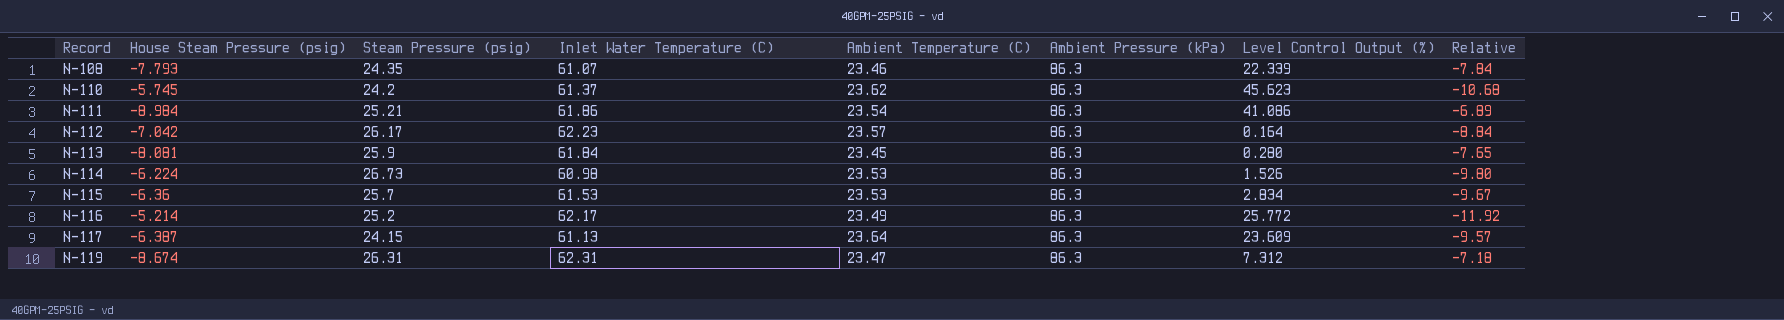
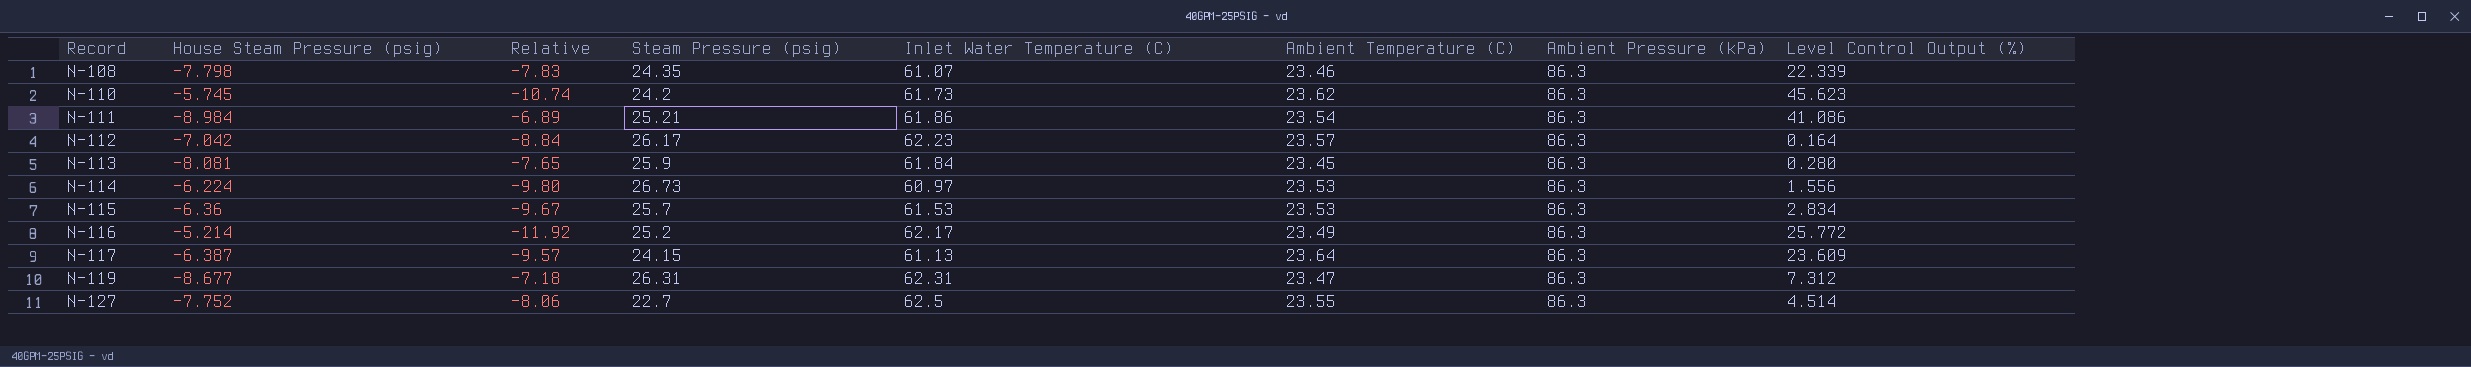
column Relative | position: 8 -> 3
N-108 | House Steam Pressure (psig): -7.793 -> -7.798
N-108 | Relative: -7.84 -> -7.83
N-110 | Relative: -10.68 -> -10.74
N-110 | Inlet Water Temperature (C): 61.37 -> 61.73
N-114 | Inlet Water Temperature (C): 60.98 -> 60.97
N-114 | Level Control Output (%): 1.526 -> 1.556
N-119 | House Steam Pressure (psig): -8.674 -> -8.677
row N-127: none -> -7.752 | -8.06 | 22.7 | 62.5 | 23.55 | 86.3 | 4.514

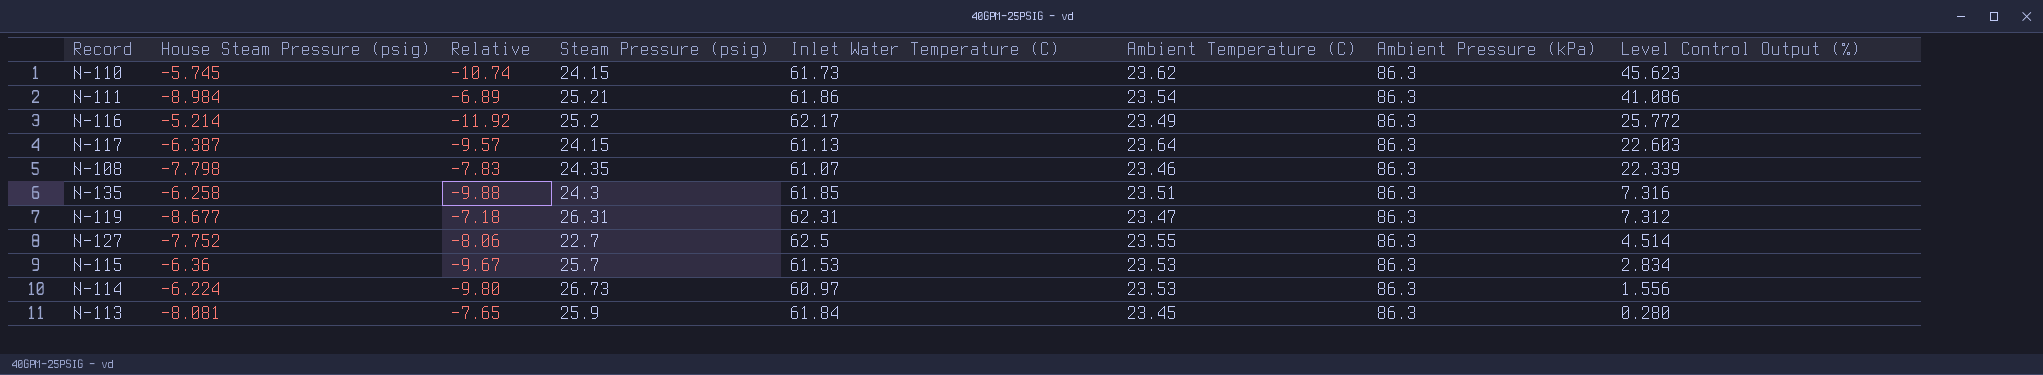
row order: Record ascending -> Level Control Output (%) descending
row N-112: -7.042 | -8.84 | 26.17 | 62.23 | 23.57 | 86.3 | 0.164 -> none
N-110 | Steam Pressure (psig): 24.2 -> 24.15
N-117 | Level Control Output (%): 23.609 -> 22.603
row N-135: none -> -6.258 | -9.88 | 24.3 | 61.85 | 23.51 | 86.3 | 7.316

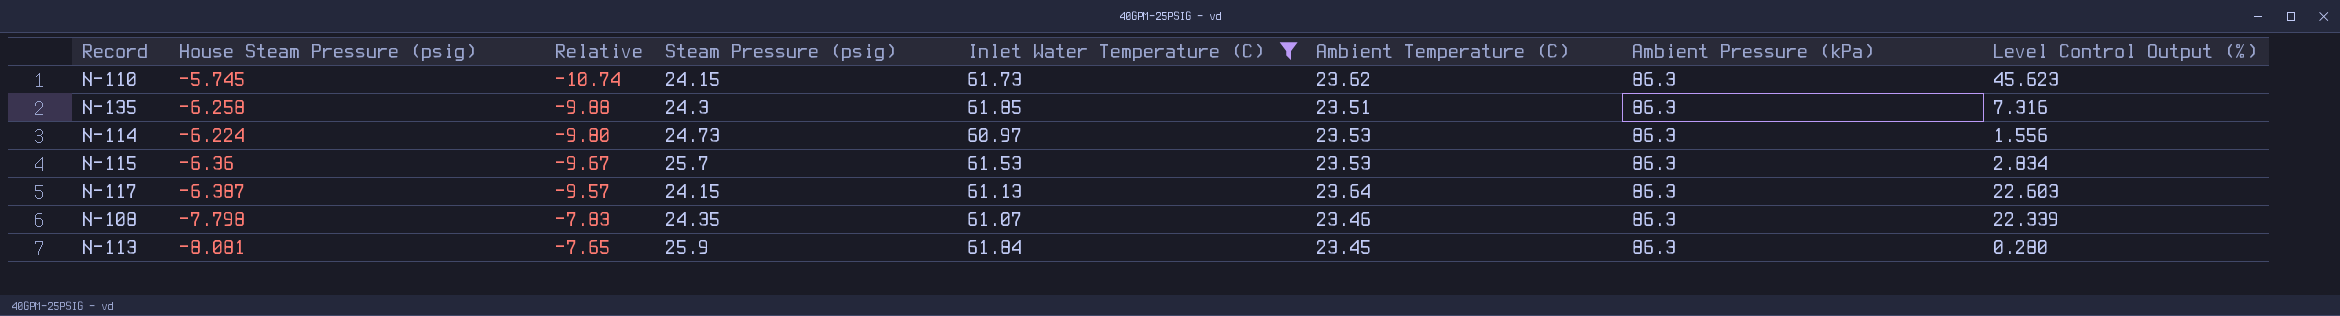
filter: none -> Inlet Water Temperature (C) <= 61.85
row order: Level Control Output (%) descending -> Relative ascending
N-114 | Steam Pressure (psig): 26.73 -> 24.73

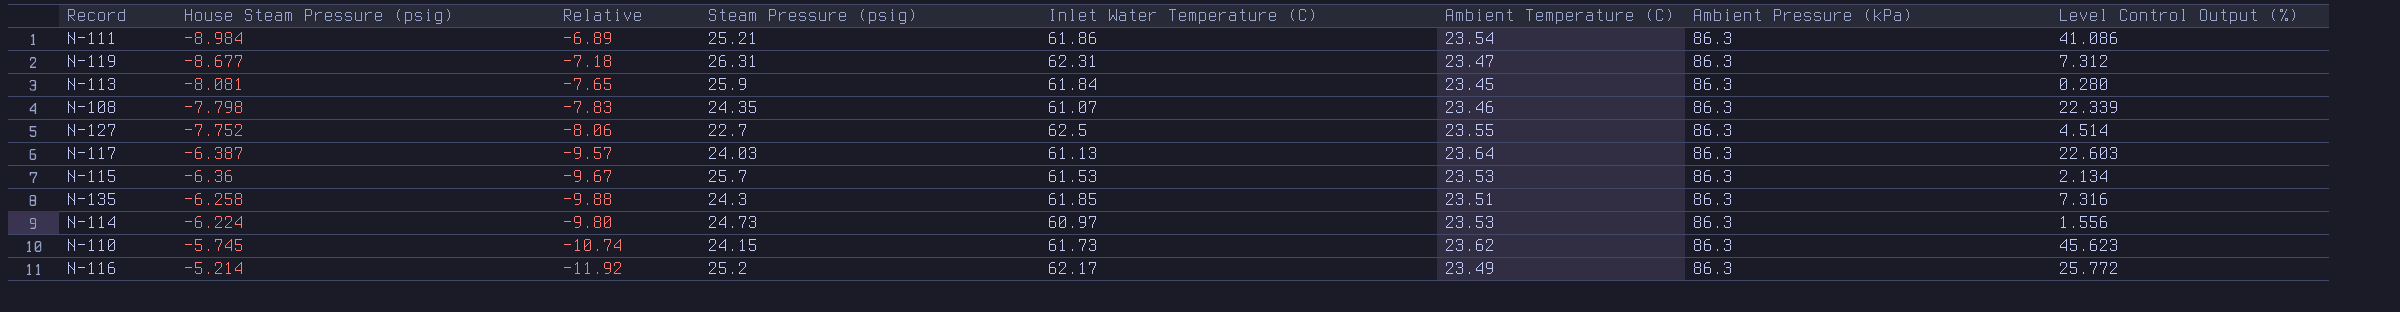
filter: Inlet Water Temperature (C) <= 61.85 -> none
row order: Relative ascending -> House Steam Pressure (psig) ascending
N-117 | Steam Pressure (psig): 24.15 -> 24.03
N-115 | Level Control Output (%): 2.834 -> 2.134

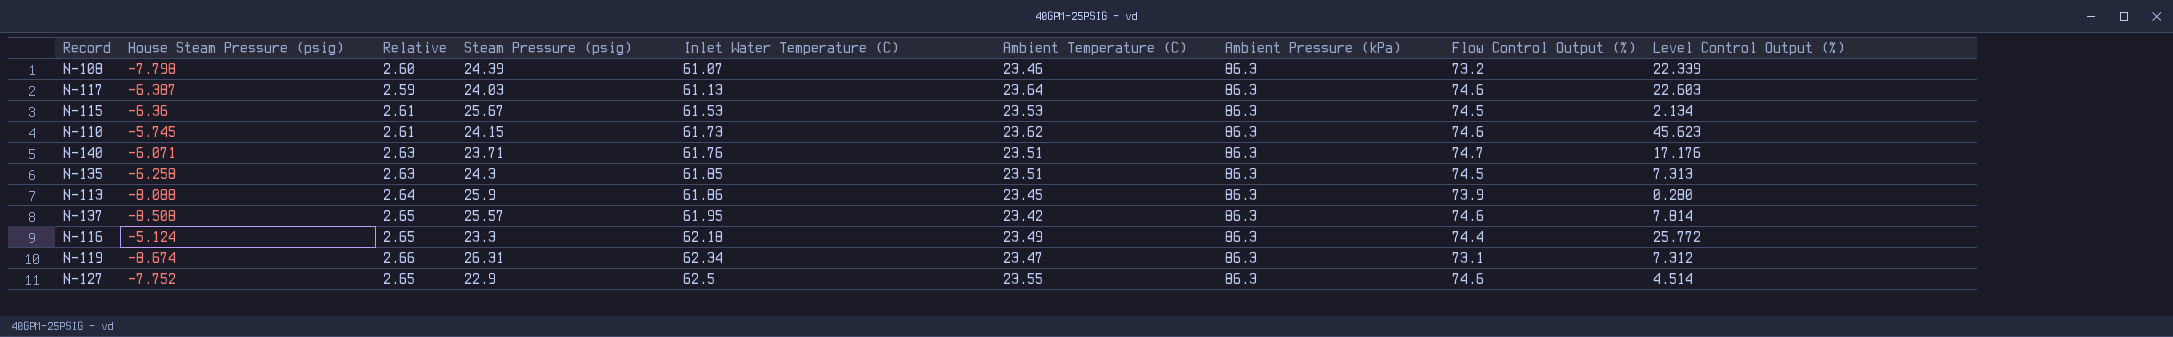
row order: House Steam Pressure (psig) ascending -> Inlet Water Temperature (C) ascending
column Relative | formula: [Inlet Water Temperature (C)] / [House Steam Pressure (psig)] -> [Inlet Water Temperature (C)] / [Ambient Temperature (C)]
column Flow Control Output (%) | position: none -> 8
row N-111: -8.984 | -6.89 | 25.21 | 61.86 | 23.54 | 86.3 | 41.086 -> none
row N-114: -6.224 | -9.80 | 24.73 | 60.97 | 23.53 | 86.3 | 1.556 -> none
N-108 | Steam Pressure (psig): 24.35 -> 24.39
N-115 | Steam Pressure (psig): 25.7 -> 25.67
row N-140: none -> -6.071 | 2.63 | 23.71 | 61.76 | 23.51 | 86.3 | 74.7 | 17.176
N-135 | Level Control Output (%): 7.316 -> 7.313
N-113 | House Steam Pressure (psig): -8.081 -> -8.088
N-113 | Inlet Water Temperature (C): 61.84 -> 61.86
row N-137: none -> -8.508 | 2.65 | 25.57 | 61.95 | 23.42 | 86.3 | 74.6 | 7.814
N-116 | House Steam Pressure (psig): -5.214 -> -5.124
N-116 | Steam Pressure (psig): 25.2 -> 23.3
N-116 | Inlet Water Temperature (C): 62.17 -> 62.18
N-119 | House Steam Pressure (psig): -8.677 -> -8.674
N-119 | Inlet Water Temperature (C): 62.31 -> 62.34
N-127 | Steam Pressure (psig): 22.7 -> 22.9

